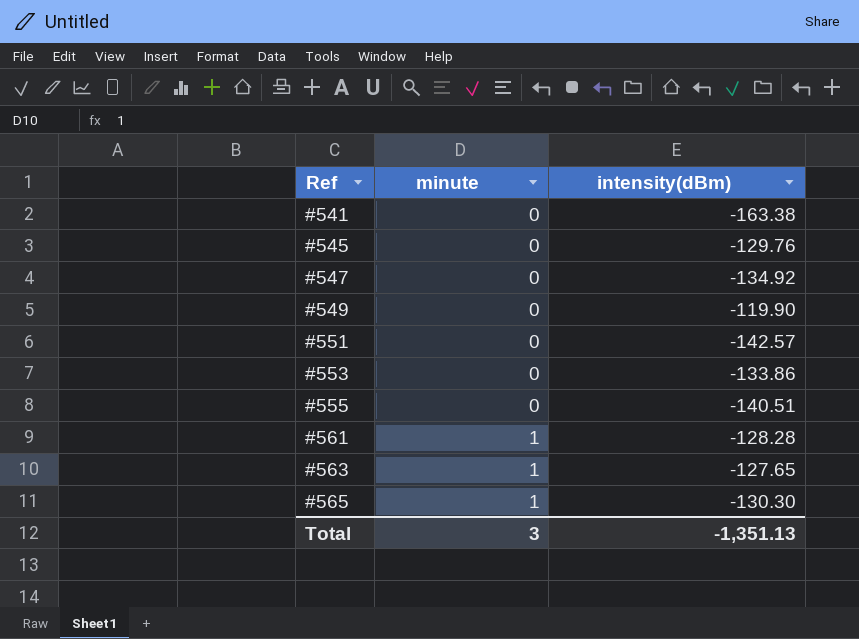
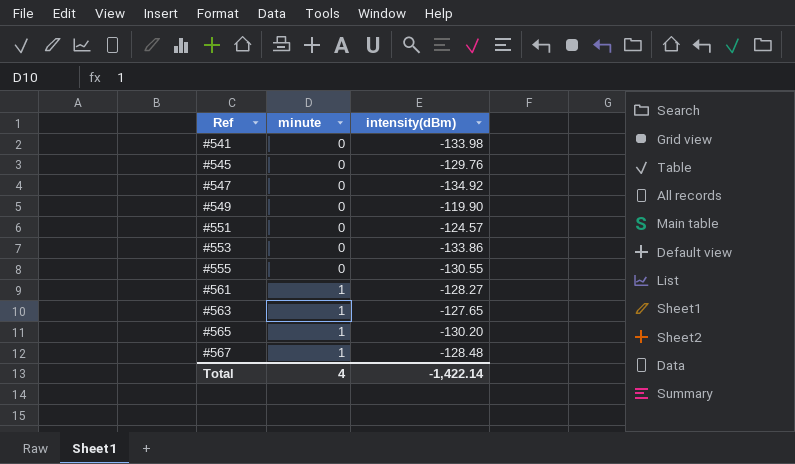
#541 | intensity(dBm): -163.38 -> -133.98
#551 | intensity(dBm): -142.57 -> -124.57
#555 | intensity(dBm): -140.51 -> -130.55
#561 | intensity(dBm): -128.28 -> -128.27
#565 | intensity(dBm): -130.30 -> -130.20
row #567: none -> 1 | -128.48
Total | minute: 3 -> 4
Total | intensity(dBm): -1,351.13 -> -1,422.14

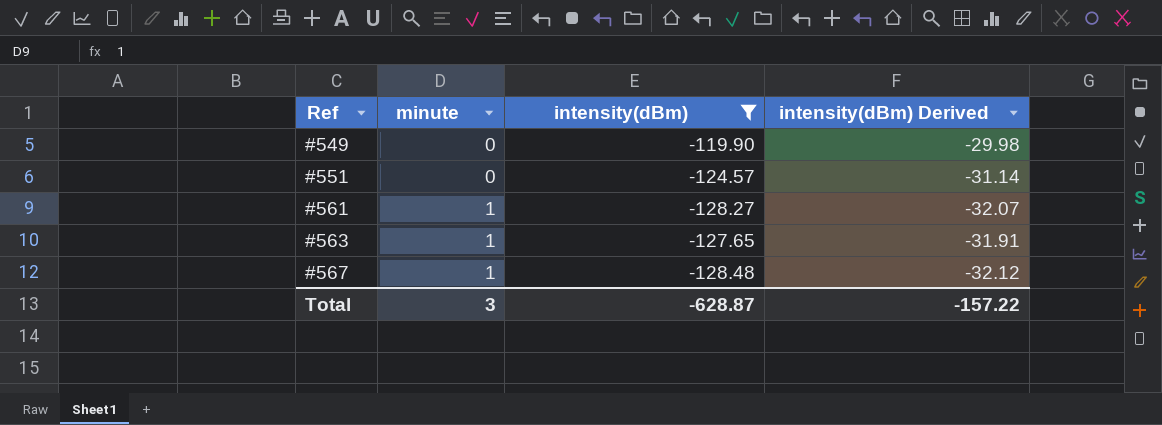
filter: none -> intensity(dBm) >= -128.48
column intensity(dBm) Derived | formula: none -> [intensity(dBm)] * 0.25
Total | minute: 4 -> 3
Total | intensity(dBm): -1,422.14 -> -628.87

